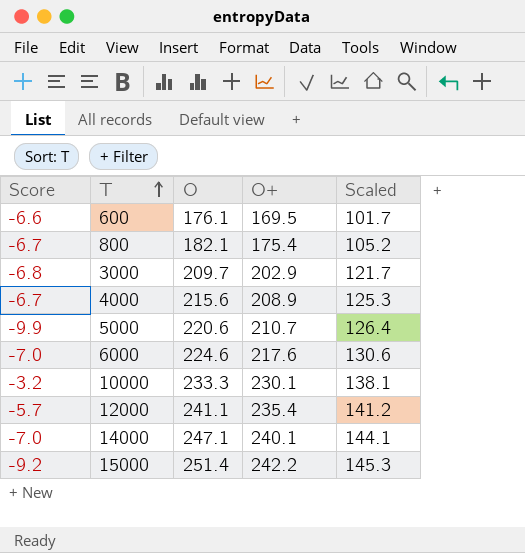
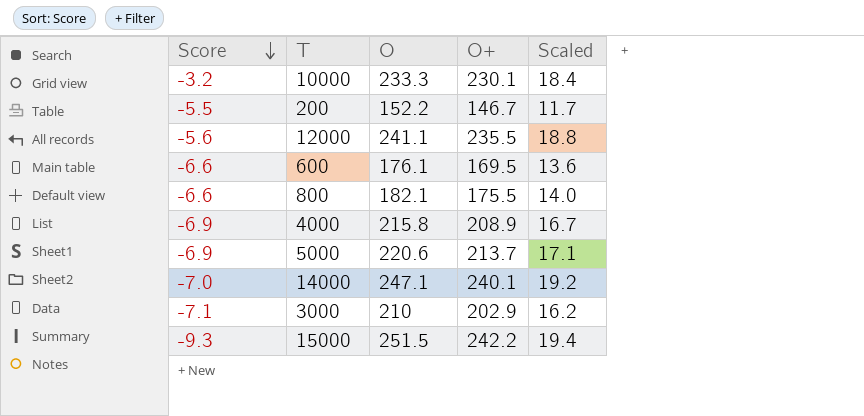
row order: T ascending -> Score descending
column Scaled | formula: [O+] * 0.6 -> [O+] * 0.08
row 6000: -7.0 | 224.6 | 217.6 | 130.6 -> none
row 200: none -> -5.5 | 152.2 | 146.7 | 11.7
12000 | Score: -5.7 -> -5.6
12000 | O+: 235.4 -> 235.5
800 | Score: -6.7 -> -6.6
800 | O+: 175.4 -> 175.5
4000 | Score: -6.7 -> -6.9
4000 | O: 215.6 -> 215.8
5000 | Score: -9.9 -> -6.9
5000 | O+: 210.7 -> 213.7
3000 | Score: -6.8 -> -7.1
3000 | O: 209.7 -> 210
15000 | Score: -9.2 -> -9.3
15000 | O: 251.4 -> 251.5

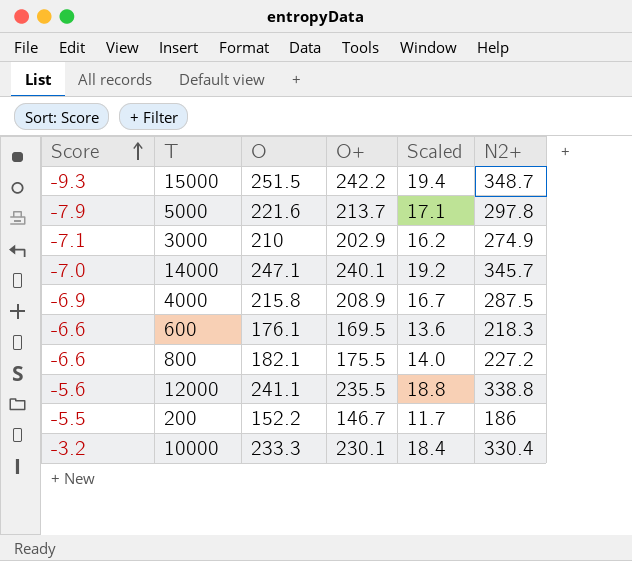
row order: Score descending -> Score ascending
column N2+ | position: none -> 6
5000 | Score: -6.9 -> -7.9
5000 | O: 220.6 -> 221.6

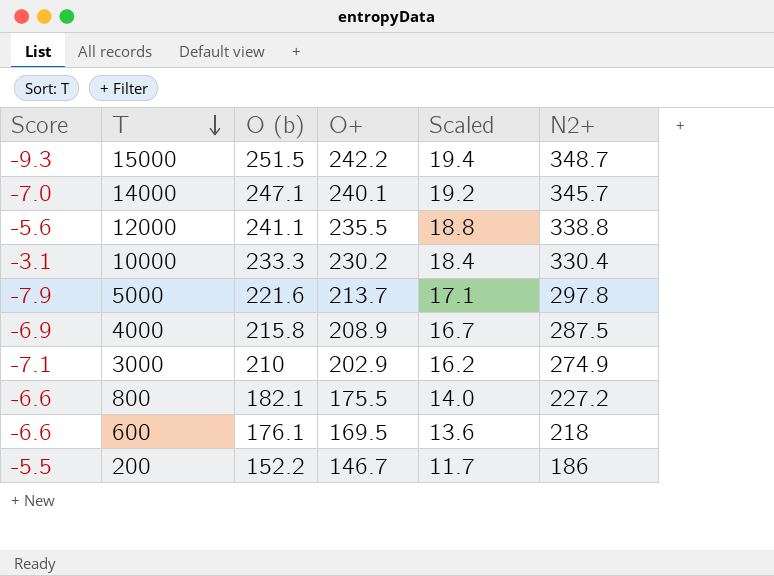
row order: Score ascending -> T descending
column name: O -> O (b)
10000 | Score: -3.2 -> -3.1
10000 | O+: 230.1 -> 230.2
600 | N2+: 218.3 -> 218

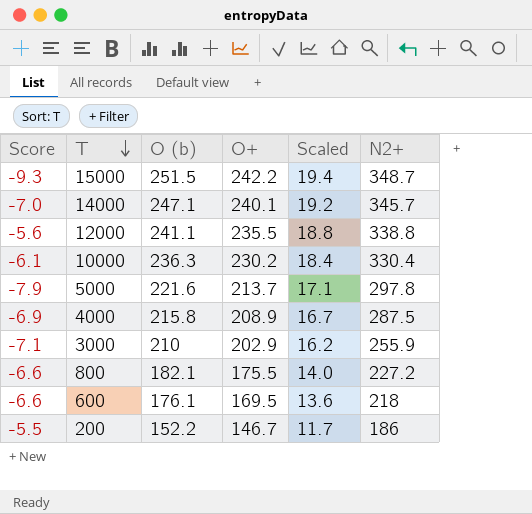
10000 | Score: -3.1 -> -6.1
10000 | O (b): 233.3 -> 236.3
3000 | N2+: 274.9 -> 255.9

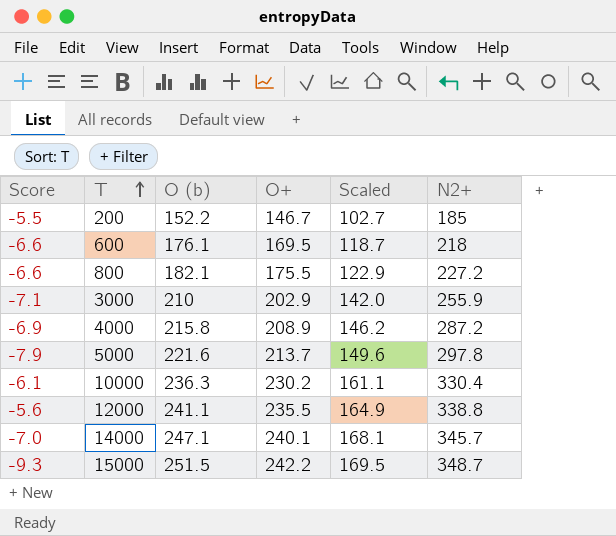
row order: T descending -> T ascending
column Scaled | formula: [O+] * 0.08 -> [O+] * 0.7
200 | N2+: 186 -> 185
4000 | N2+: 287.5 -> 287.2

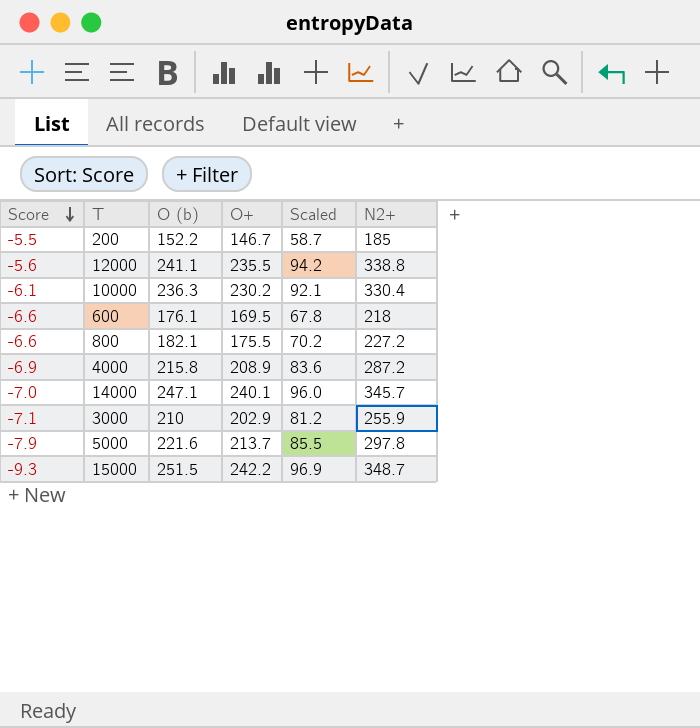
row order: T ascending -> Score descending
column Scaled | formula: [O+] * 0.7 -> [O+] * 0.4

